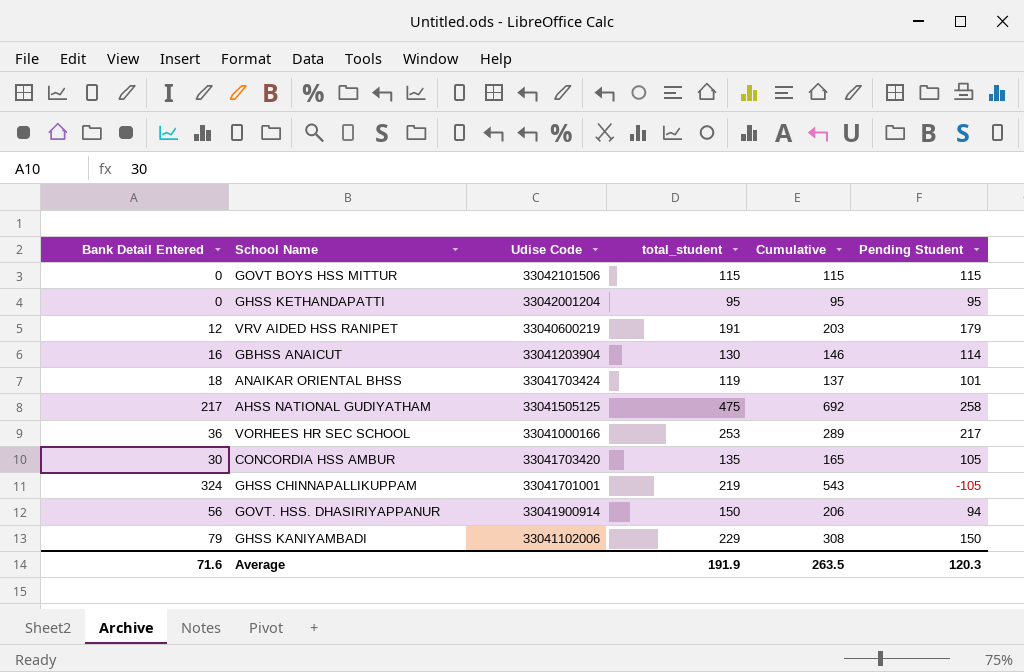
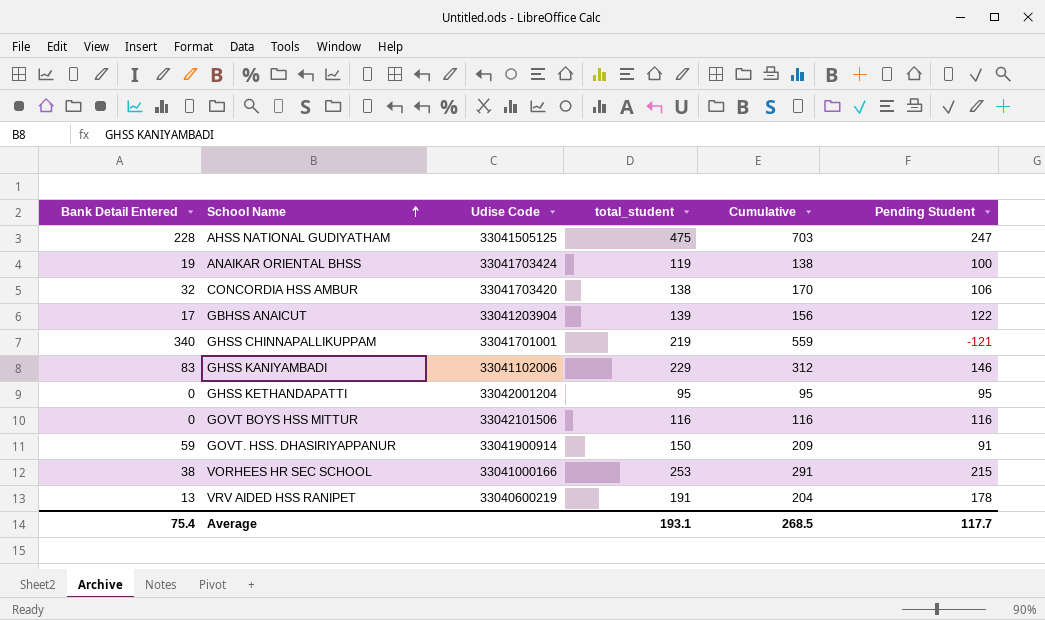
row order: none -> School Name ascending
AHSS NATIONAL GUDIYATHAM | Bank Detail Entered: 217 -> 228
AHSS NATIONAL GUDIYATHAM | Cumulative: 692 -> 703
AHSS NATIONAL GUDIYATHAM | Pending Student: 258 -> 247
ANAIKAR ORIENTAL BHSS | Bank Detail Entered: 18 -> 19
ANAIKAR ORIENTAL BHSS | Cumulative: 137 -> 138
ANAIKAR ORIENTAL BHSS | Pending Student: 101 -> 100
CONCORDIA HSS AMBUR | Bank Detail Entered: 30 -> 32
CONCORDIA HSS AMBUR | total_student: 135 -> 138
CONCORDIA HSS AMBUR | Cumulative: 165 -> 170
CONCORDIA HSS AMBUR | Pending Student: 105 -> 106
GBHSS ANAICUT | Bank Detail Entered: 16 -> 17
GBHSS ANAICUT | total_student: 130 -> 139
GBHSS ANAICUT | Cumulative: 146 -> 156
GBHSS ANAICUT | Pending Student: 114 -> 122
GHSS CHINNAPALLIKUPPAM | Bank Detail Entered: 324 -> 340
GHSS CHINNAPALLIKUPPAM | Cumulative: 543 -> 559
GHSS CHINNAPALLIKUPPAM | Pending Student: -105 -> -121
GHSS KANIYAMBADI | Bank Detail Entered: 79 -> 83
GHSS KANIYAMBADI | Cumulative: 308 -> 312
GHSS KANIYAMBADI | Pending Student: 150 -> 146
GOVT BOYS HSS MITTUR | total_student: 115 -> 116
GOVT BOYS HSS MITTUR | Cumulative: 115 -> 116
GOVT BOYS HSS MITTUR | Pending Student: 115 -> 116
GOVT. HSS. DHASIRIYAPPANUR | Bank Detail Entered: 56 -> 59
GOVT. HSS. DHASIRIYAPPANUR | Cumulative: 206 -> 209
GOVT. HSS. DHASIRIYAPPANUR | Pending Student: 94 -> 91
VORHEES HR SEC SCHOOL | Bank Detail Entered: 36 -> 38
VORHEES HR SEC SCHOOL | Cumulative: 289 -> 291
VORHEES HR SEC SCHOOL | Pending Student: 217 -> 215
VRV AIDED HSS RANIPET | Bank Detail Entered: 12 -> 13
VRV AIDED HSS RANIPET | Cumulative: 203 -> 204
VRV AIDED HSS RANIPET | Pending Student: 179 -> 178
Average | Bank Detail Entered: 71.6 -> 75.4
Average | total_student: 191.9 -> 193.1
Average | Cumulative: 263.5 -> 268.5
Average | Pending Student: 120.3 -> 117.7

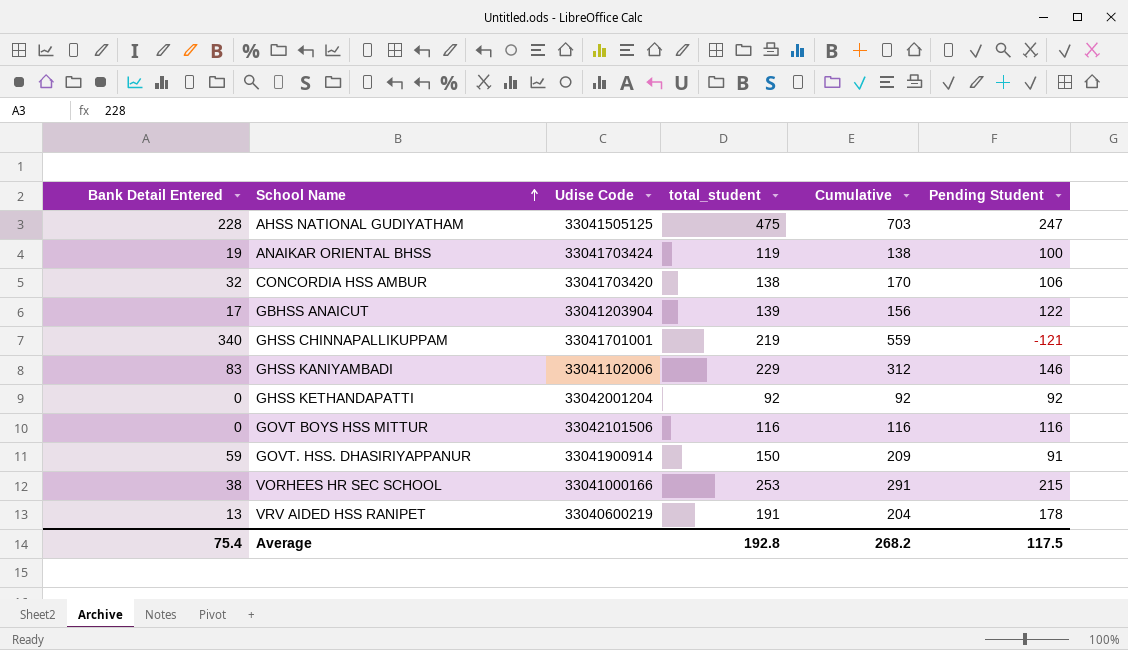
GHSS KETHANDAPATTI | total_student: 95 -> 92
GHSS KETHANDAPATTI | Cumulative: 95 -> 92
GHSS KETHANDAPATTI | Pending Student: 95 -> 92
Average | total_student: 193.1 -> 192.8
Average | Cumulative: 268.5 -> 268.2
Average | Pending Student: 117.7 -> 117.5

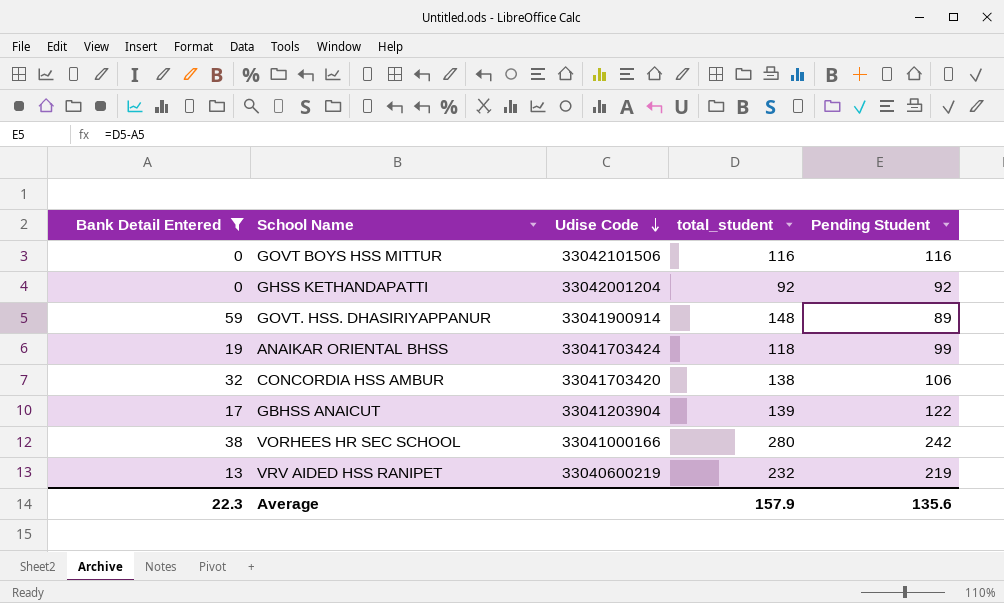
filter: none -> Bank Detail Entered <= 59
row order: School Name ascending -> Udise Code descending
column Cumulative | formula: [Bank Detail Entered] + [total_student] -> none
GOVT. HSS. DHASIRIYAPPANUR | total_student: 150 -> 148
GOVT. HSS. DHASIRIYAPPANUR | Pending Student: 91 -> 89
ANAIKAR ORIENTAL BHSS | total_student: 119 -> 118
ANAIKAR ORIENTAL BHSS | Pending Student: 100 -> 99
VORHEES HR SEC SCHOOL | total_student: 253 -> 280
VORHEES HR SEC SCHOOL | Pending Student: 215 -> 242
VRV AIDED HSS RANIPET | total_student: 191 -> 232
VRV AIDED HSS RANIPET | Pending Student: 178 -> 219
Average | Bank Detail Entered: 75.4 -> 22.3
Average | total_student: 192.8 -> 157.9
Average | Pending Student: 117.5 -> 135.6

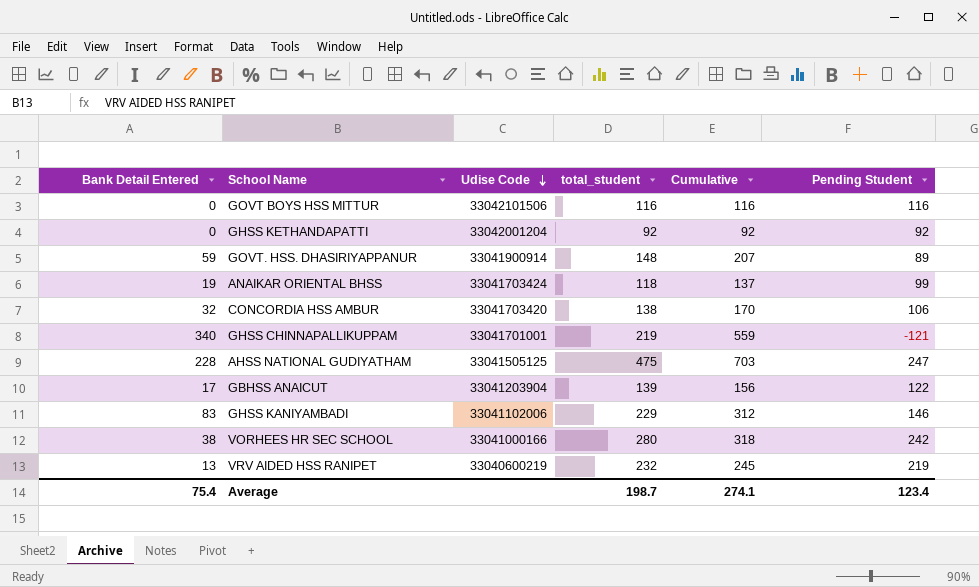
filter: Bank Detail Entered <= 59 -> none
column Cumulative | formula: none -> [Bank Detail Entered] + [total_student]
Average | Bank Detail Entered: 22.3 -> 75.4
Average | total_student: 157.9 -> 198.7
Average | Pending Student: 135.6 -> 123.4

